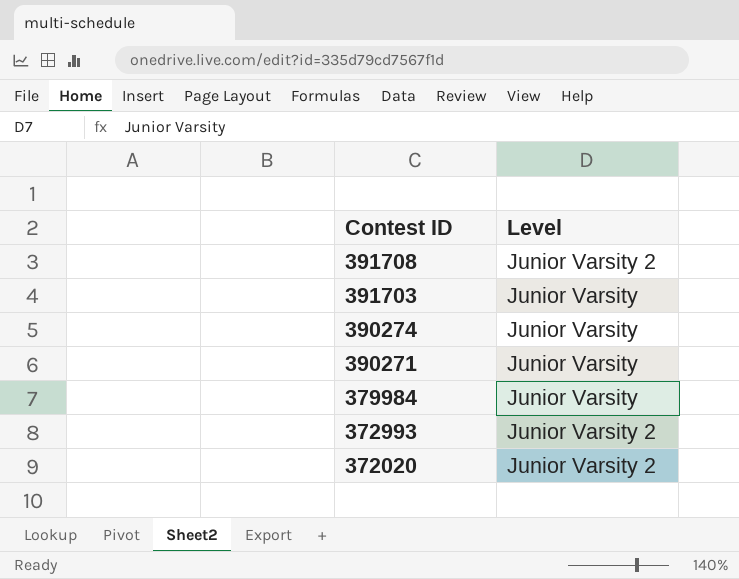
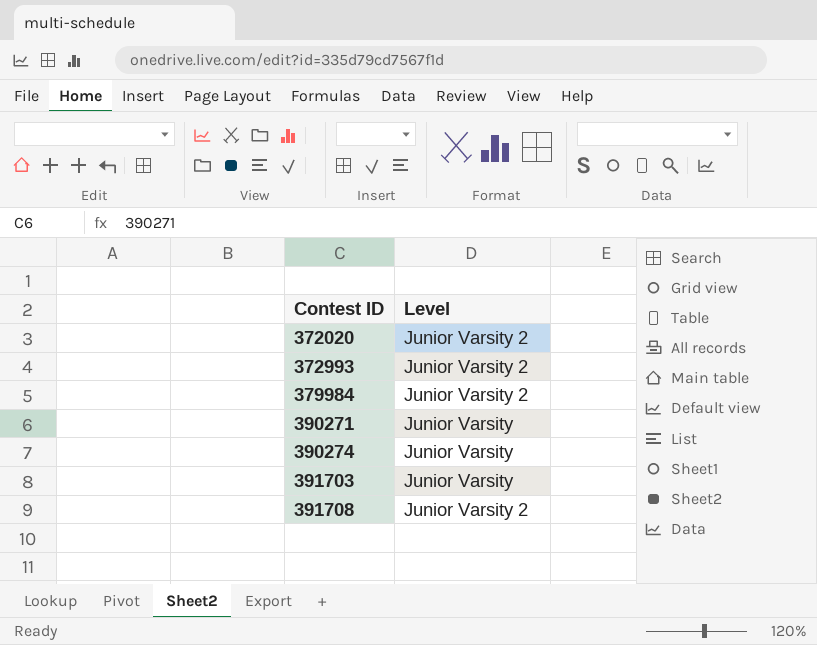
row order: Contest ID descending -> Contest ID ascending
379984 | Level: Junior Varsity -> Junior Varsity 2

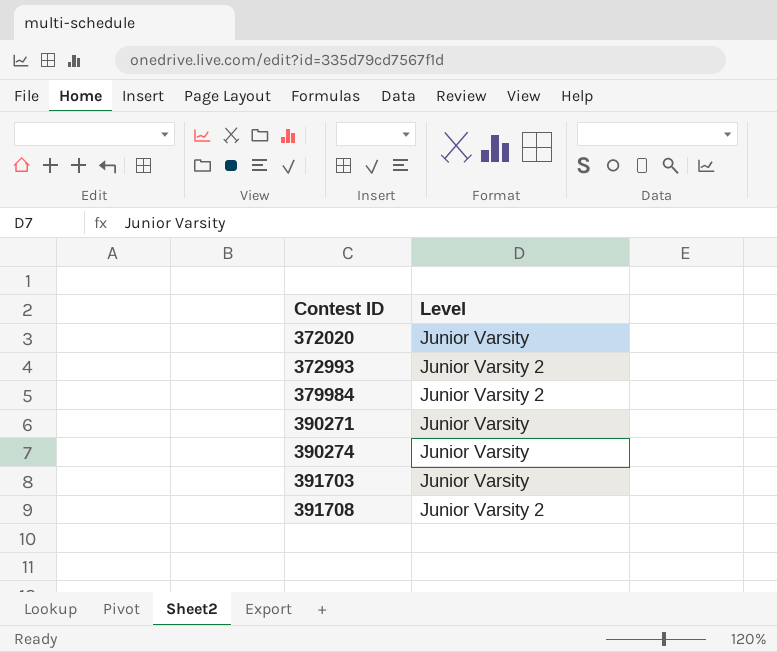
372020 | Level: Junior Varsity 2 -> Junior Varsity

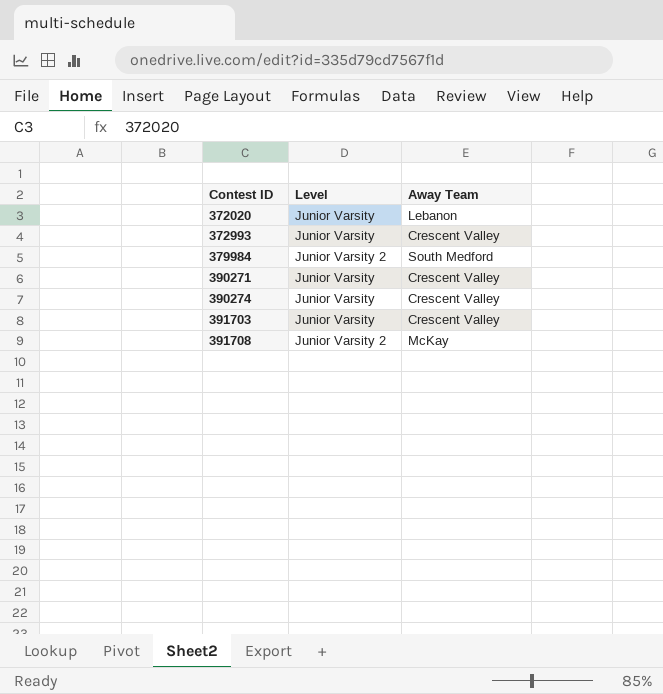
column Away Team | position: none -> 3
372993 | Level: Junior Varsity 2 -> Junior Varsity

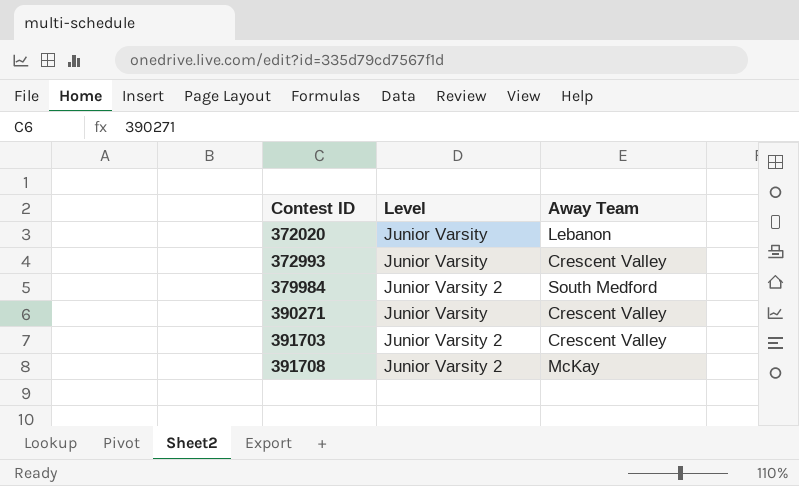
row 390274: Junior Varsity | Crescent Valley -> none
391703 | Level: Junior Varsity -> Junior Varsity 2

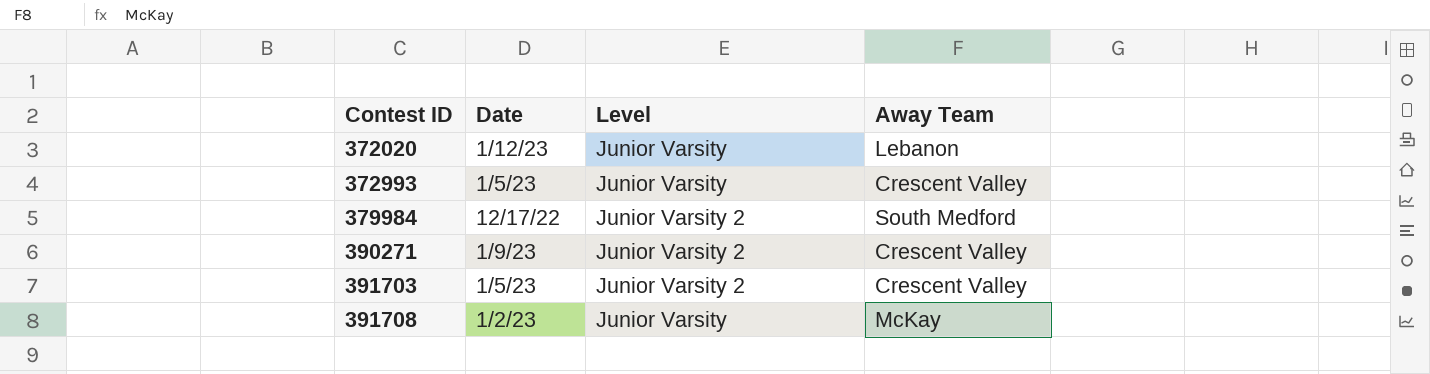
column Date | position: none -> 2
390271 | Level: Junior Varsity -> Junior Varsity 2
391708 | Level: Junior Varsity 2 -> Junior Varsity

